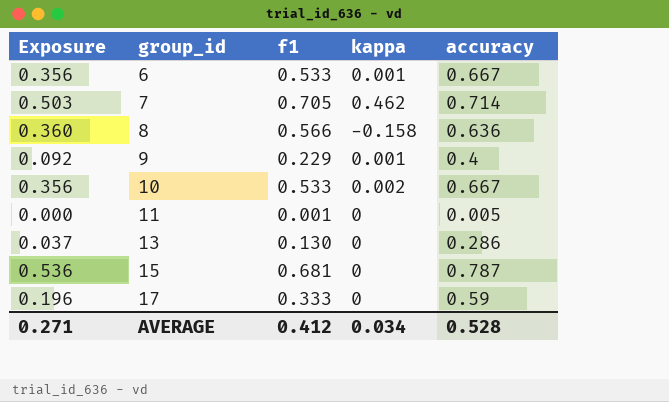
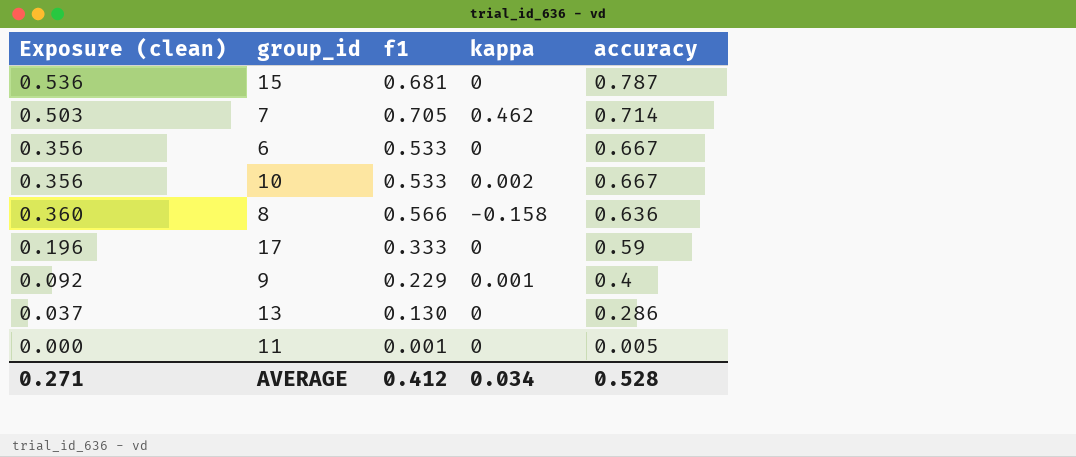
row order: group_id ascending -> accuracy descending
column name: Exposure -> Exposure (clean)
6 | kappa: 0.001 -> 0

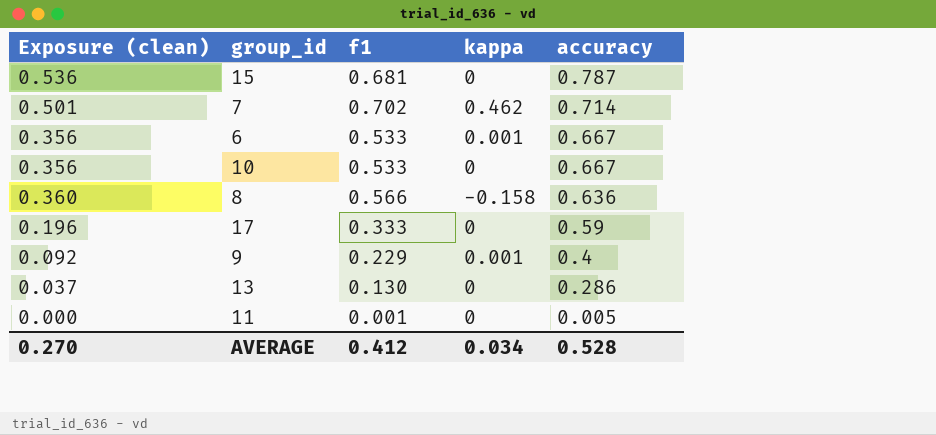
7 | Exposure (clean): 0.503 -> 0.501
7 | f1: 0.705 -> 0.702
6 | kappa: 0 -> 0.001
10 | kappa: 0.002 -> 0
AVERAGE | Exposure (clean): 0.271 -> 0.270

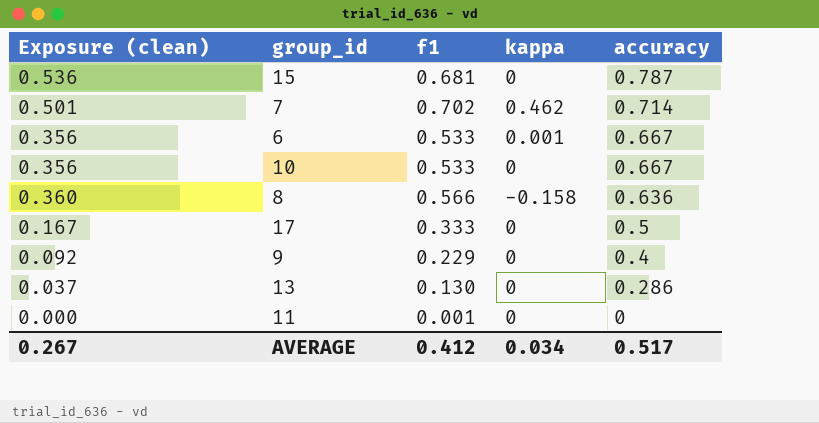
17 | Exposure (clean): 0.196 -> 0.167
17 | accuracy: 0.59 -> 0.5
9 | kappa: 0.001 -> 0
11 | accuracy: 0.005 -> 0
AVERAGE | Exposure (clean): 0.270 -> 0.267
AVERAGE | accuracy: 0.528 -> 0.517

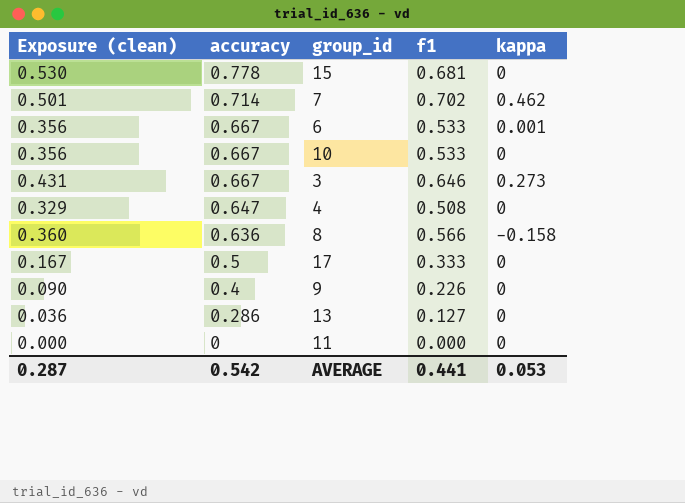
column accuracy | position: 5 -> 2
15 | Exposure (clean): 0.536 -> 0.530
15 | accuracy: 0.787 -> 0.778
row 3: none -> 0.431 | 0.667 | 0.646 | 0.273
row 4: none -> 0.329 | 0.647 | 0.508 | 0
9 | Exposure (clean): 0.092 -> 0.090
9 | f1: 0.229 -> 0.226
13 | Exposure (clean): 0.037 -> 0.036
13 | f1: 0.130 -> 0.127
11 | f1: 0.001 -> 0.000
AVERAGE | Exposure (clean): 0.267 -> 0.287
AVERAGE | accuracy: 0.517 -> 0.542
AVERAGE | f1: 0.412 -> 0.441
AVERAGE | kappa: 0.034 -> 0.053

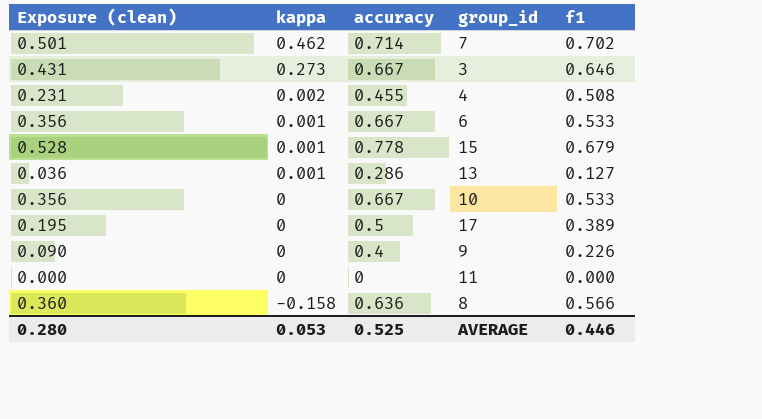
row order: accuracy descending -> kappa descending
column kappa | position: 5 -> 2
4 | Exposure (clean): 0.329 -> 0.231
4 | kappa: 0 -> 0.002
4 | accuracy: 0.647 -> 0.455
15 | Exposure (clean): 0.530 -> 0.528
15 | kappa: 0 -> 0.001
15 | f1: 0.681 -> 0.679
13 | kappa: 0 -> 0.001
17 | Exposure (clean): 0.167 -> 0.195
17 | f1: 0.333 -> 0.389
AVERAGE | Exposure (clean): 0.287 -> 0.280
AVERAGE | accuracy: 0.542 -> 0.525
AVERAGE | f1: 0.441 -> 0.446

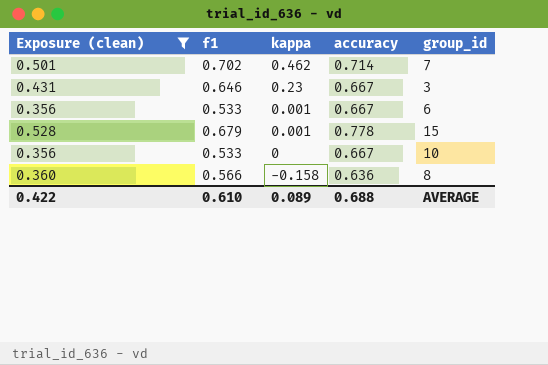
filter: none -> Exposure (clean) >= 0.356
column f1 | position: 5 -> 2
3 | kappa: 0.273 -> 0.23
AVERAGE | Exposure (clean): 0.280 -> 0.422
AVERAGE | f1: 0.446 -> 0.610
AVERAGE | kappa: 0.053 -> 0.089
AVERAGE | accuracy: 0.525 -> 0.688

